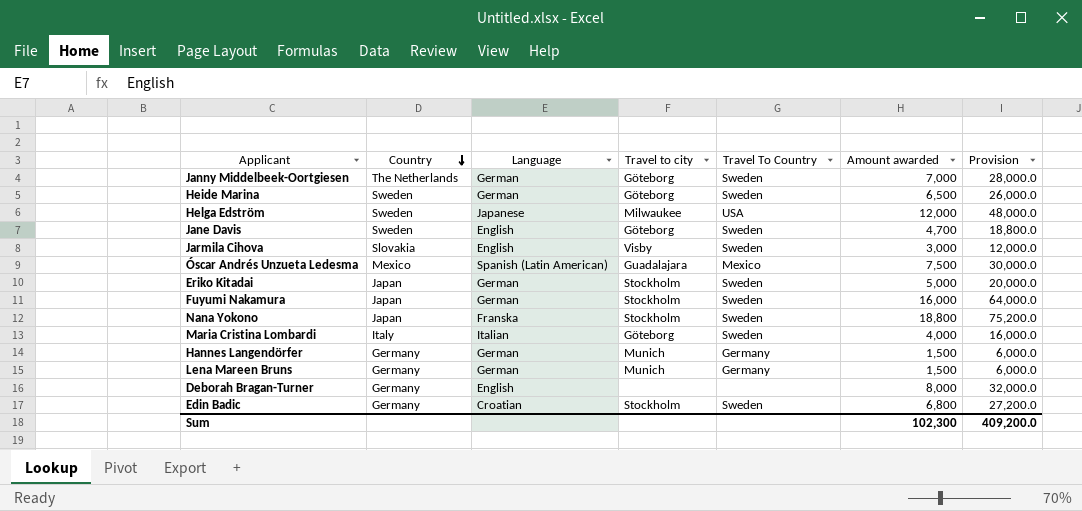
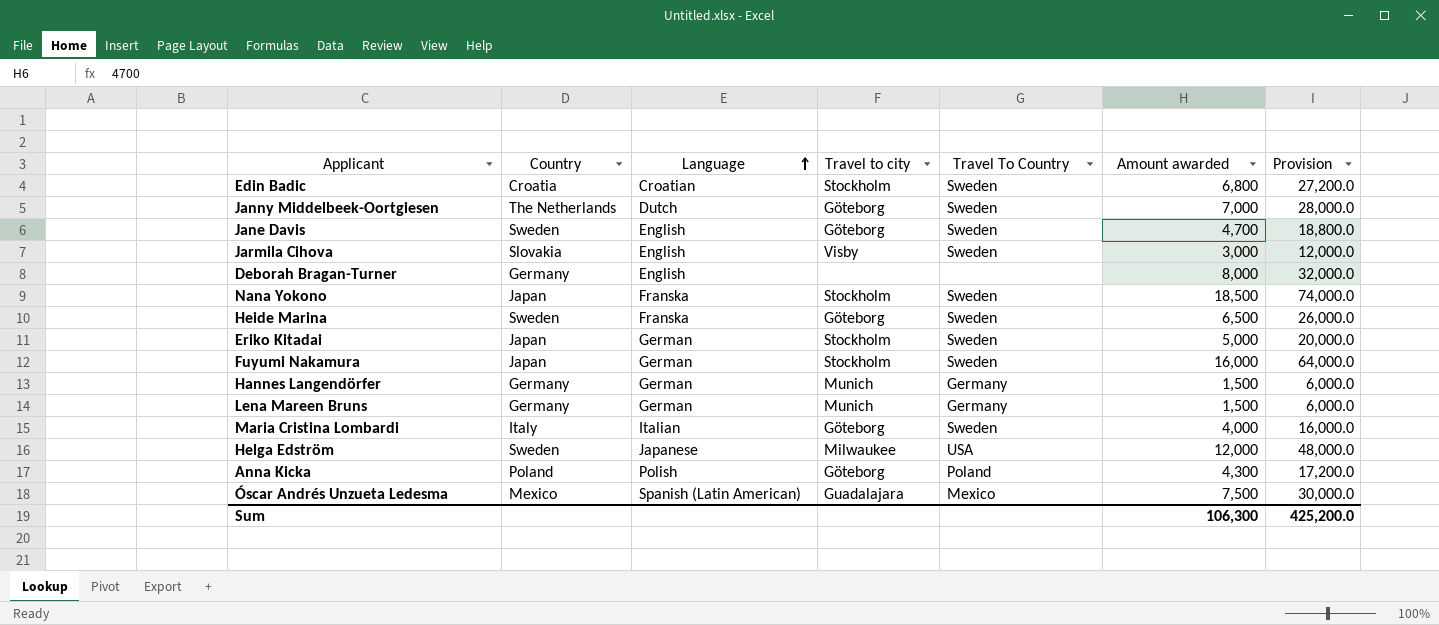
row order: Country descending -> Language ascending
Edin Badic | Country: Germany -> Croatia
Janny Middelbeek-Oortgiesen | Language: German -> Dutch
Nana Yokono | Amount awarded: 18,800 -> 18,500
Nana Yokono | Provision: 75,200.0 -> 74,000.0
Heide Marina | Language: German -> Franska
row Anna Kicka: none -> Poland | Polish | Göteborg | Poland | 4,300 | 17,200.0
Sum | Amount awarded: 102,300 -> 106,300
Sum | Provision: 409,200.0 -> 425,200.0

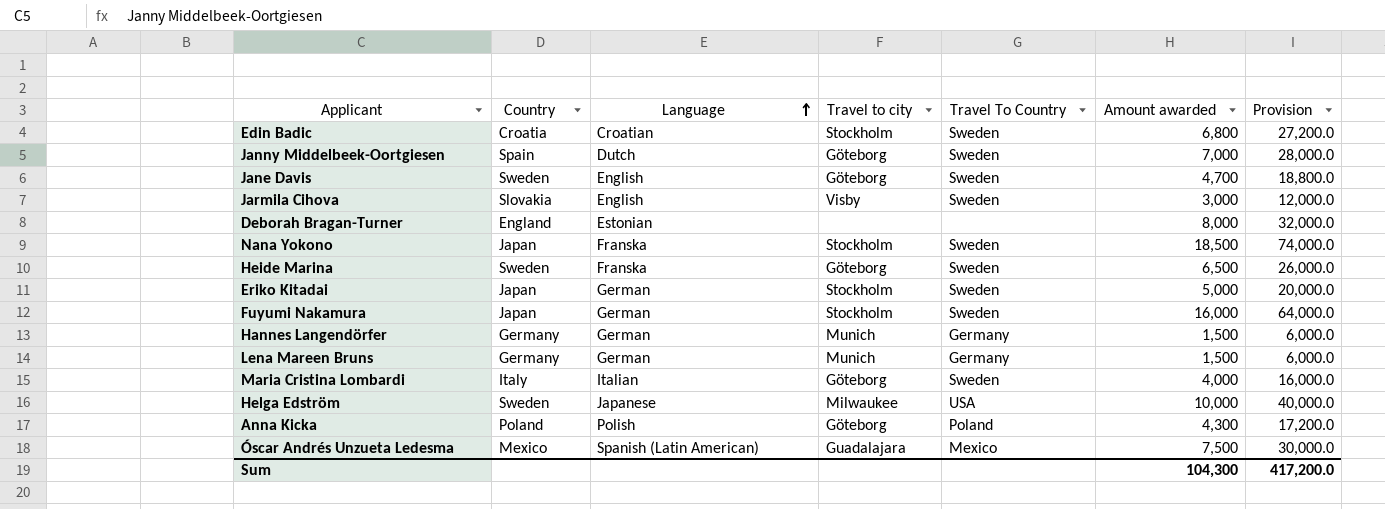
Janny Middelbeek-Oortgiesen | Country: The Netherlands -> Spain
Deborah Bragan-Turner | Country: Germany -> England
Deborah Bragan-Turner | Language: English -> Estonian
Helga Edström | Amount awarded: 12,000 -> 10,000
Helga Edström | Provision: 48,000.0 -> 40,000.0
Sum | Amount awarded: 106,300 -> 104,300
Sum | Provision: 425,200.0 -> 417,200.0

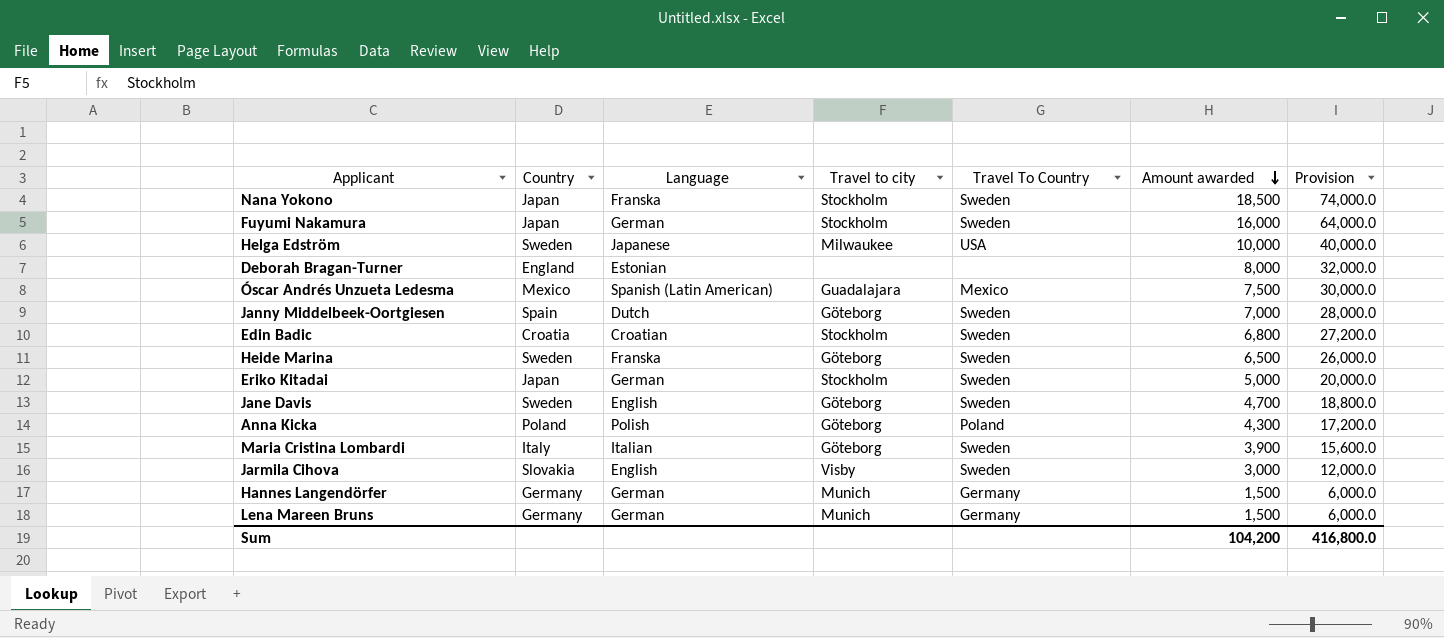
row order: Language ascending -> Amount awarded descending
Maria Cristina Lombardi | Amount awarded: 4,000 -> 3,900
Maria Cristina Lombardi | Provision: 16,000.0 -> 15,600.0
Sum | Amount awarded: 104,300 -> 104,200
Sum | Provision: 417,200.0 -> 416,800.0

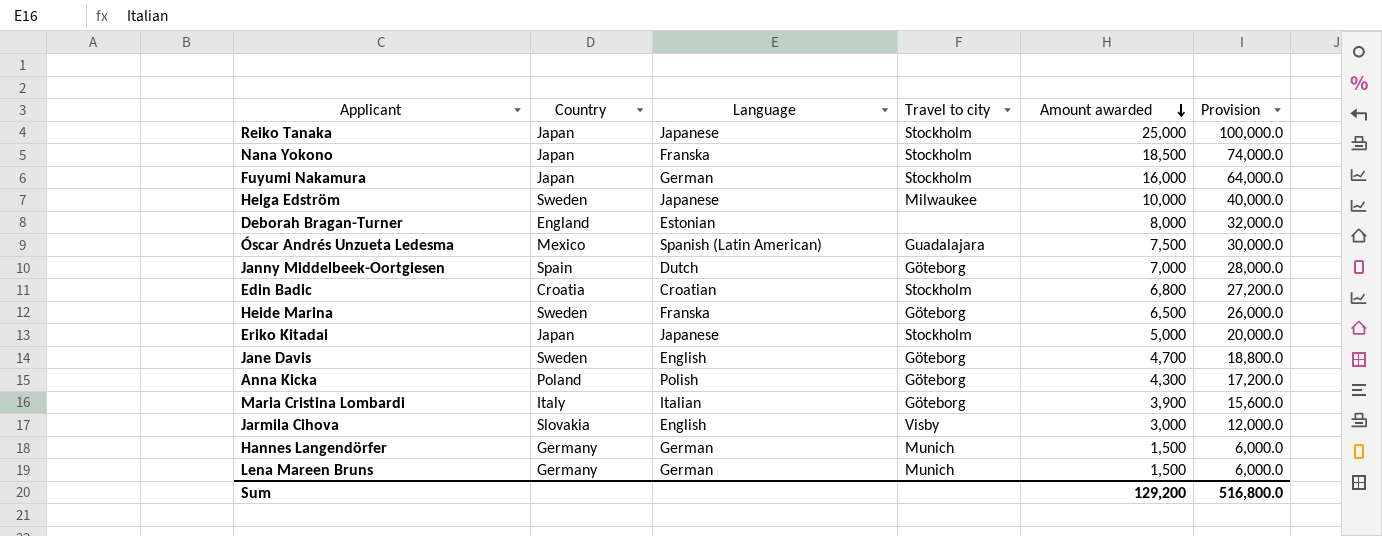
column Travel To Country | position: 5 -> none
row Reiko Tanaka: none -> Japan | Japanese | Stockholm | 25,000 | 100,000.0
Eriko Kitadai | Language: German -> Japanese
Sum | Amount awarded: 104,200 -> 129,200
Sum | Provision: 416,800.0 -> 516,800.0

